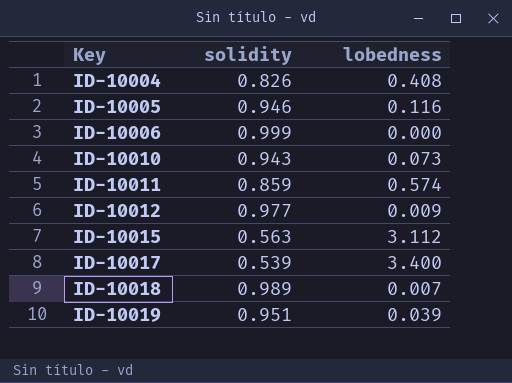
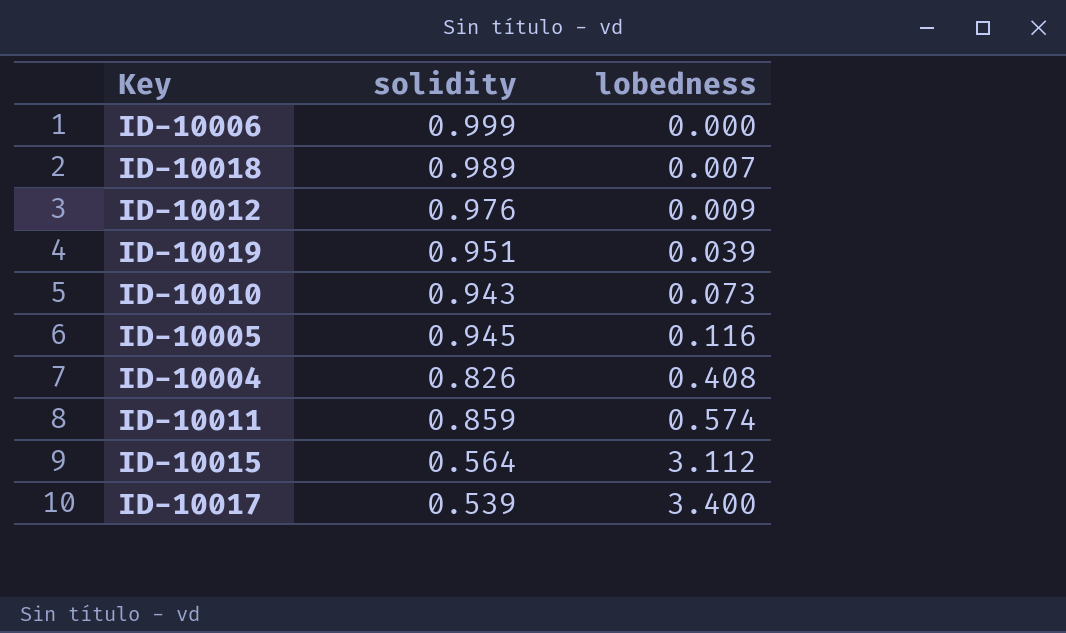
row order: Key ascending -> lobedness ascending
ID-10012 | solidity: 0.977 -> 0.976
ID-10005 | solidity: 0.946 -> 0.945
ID-10015 | solidity: 0.563 -> 0.564

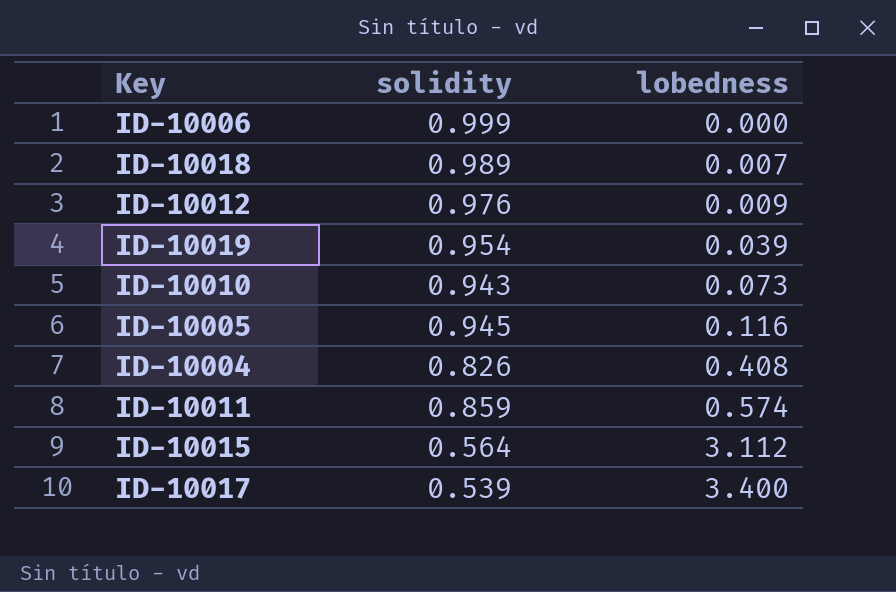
ID-10019 | solidity: 0.951 -> 0.954

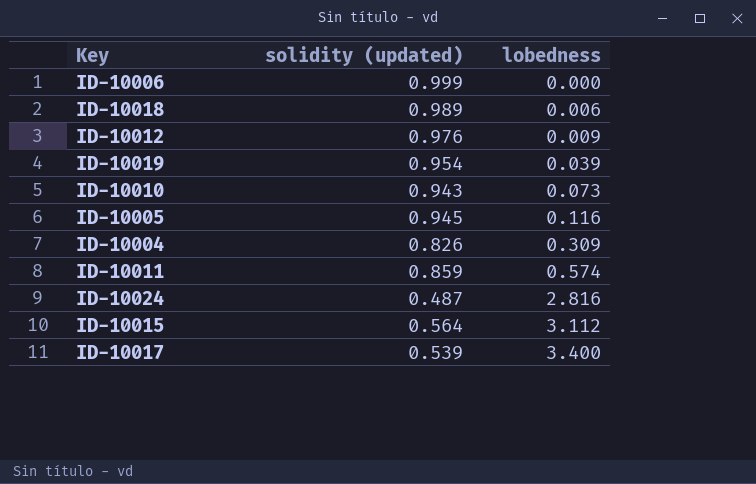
column name: solidity -> solidity (updated)
ID-10018 | lobedness: 0.007 -> 0.006
ID-10004 | lobedness: 0.408 -> 0.309
row ID-10024: none -> 0.487 | 2.816

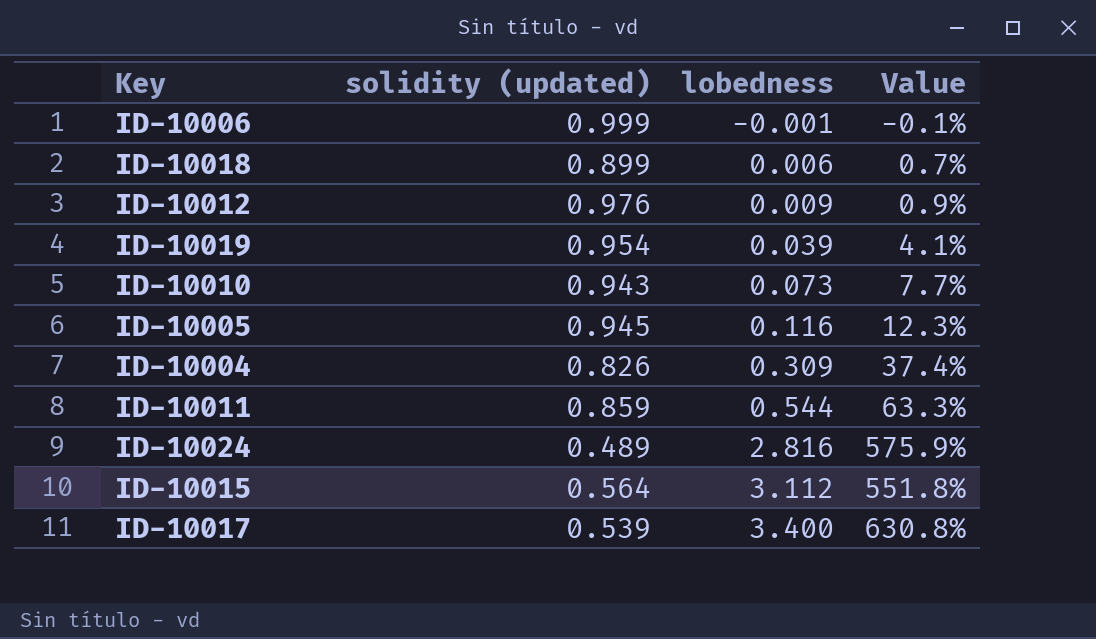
column Value | formula: none -> [lobedness] / [solidity (updated)]
ID-10006 | lobedness: 0.000 -> -0.001
ID-10018 | solidity (updated): 0.989 -> 0.899
ID-10011 | lobedness: 0.574 -> 0.544
ID-10024 | solidity (updated): 0.487 -> 0.489

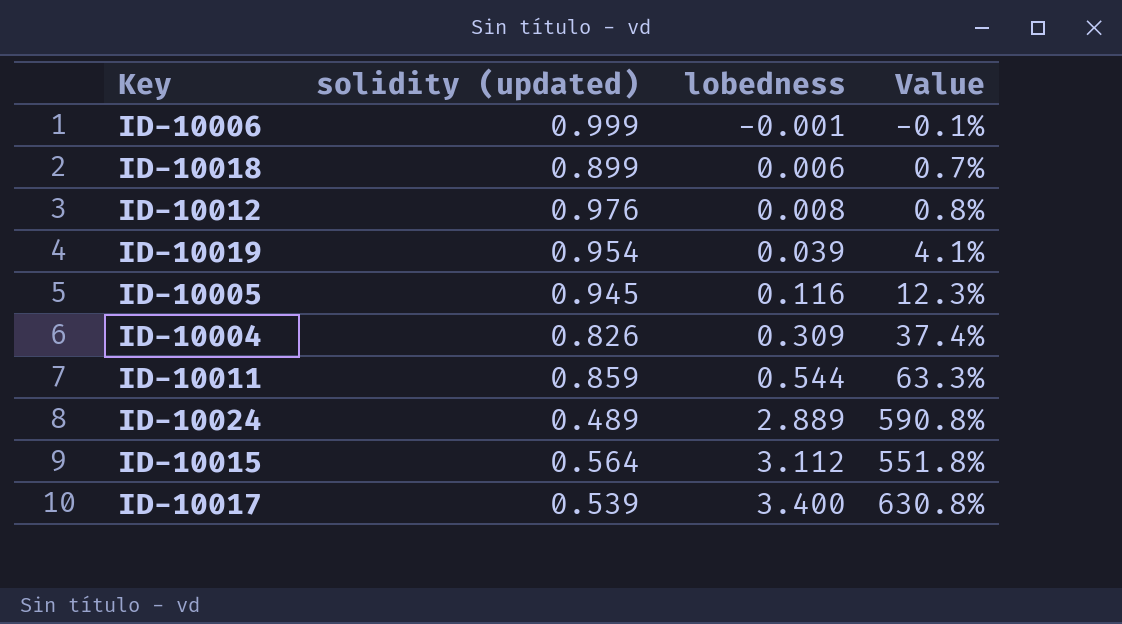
row ID-10010: 0.943 | 0.073 | 7.7% -> none
ID-10012 | lobedness: 0.009 -> 0.008
ID-10012 | Value: 0.9% -> 0.8%
ID-10024 | lobedness: 2.816 -> 2.889
ID-10024 | Value: 575.9% -> 590.8%

